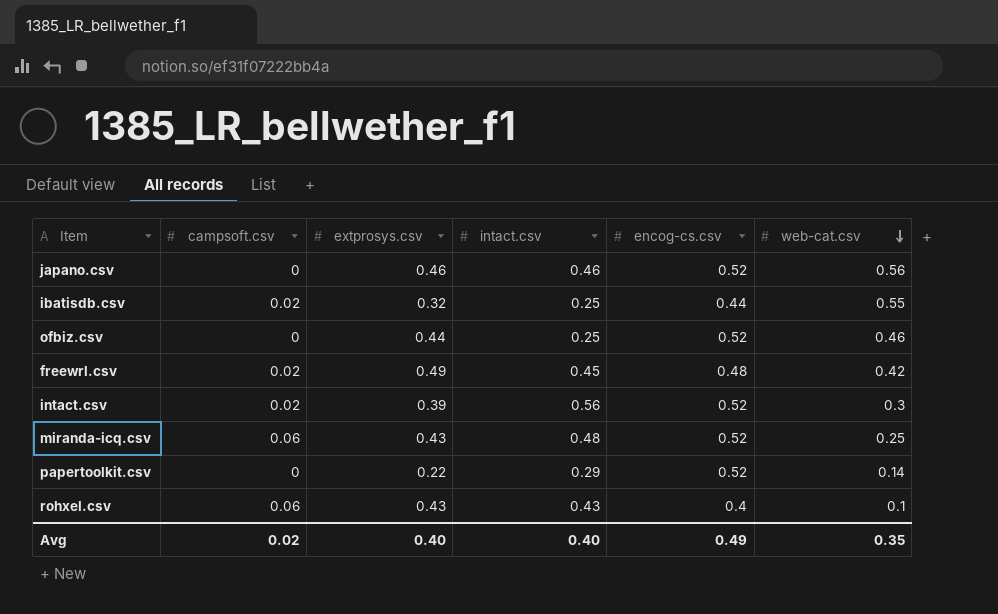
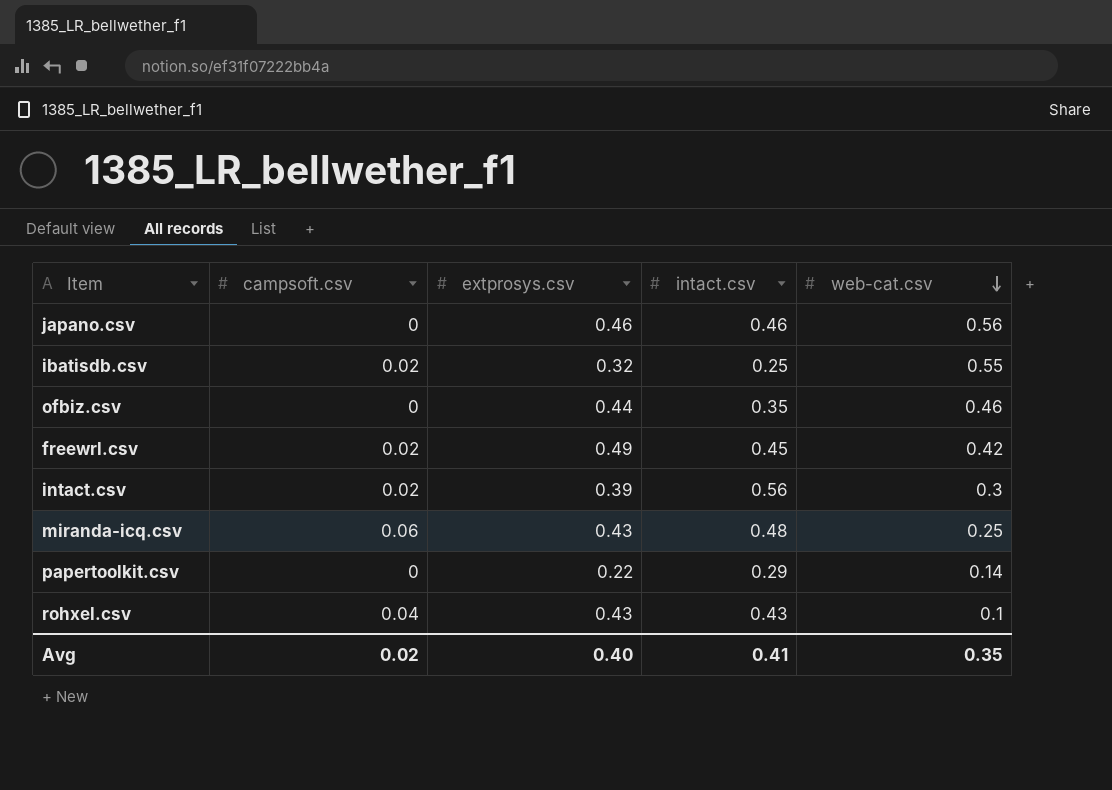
column encog-cs.csv | position: 5 -> none
ofbiz.csv | intact.csv: 0.25 -> 0.35
rohxel.csv | campsoft.csv: 0.06 -> 0.04
Avg | intact.csv: 0.40 -> 0.41

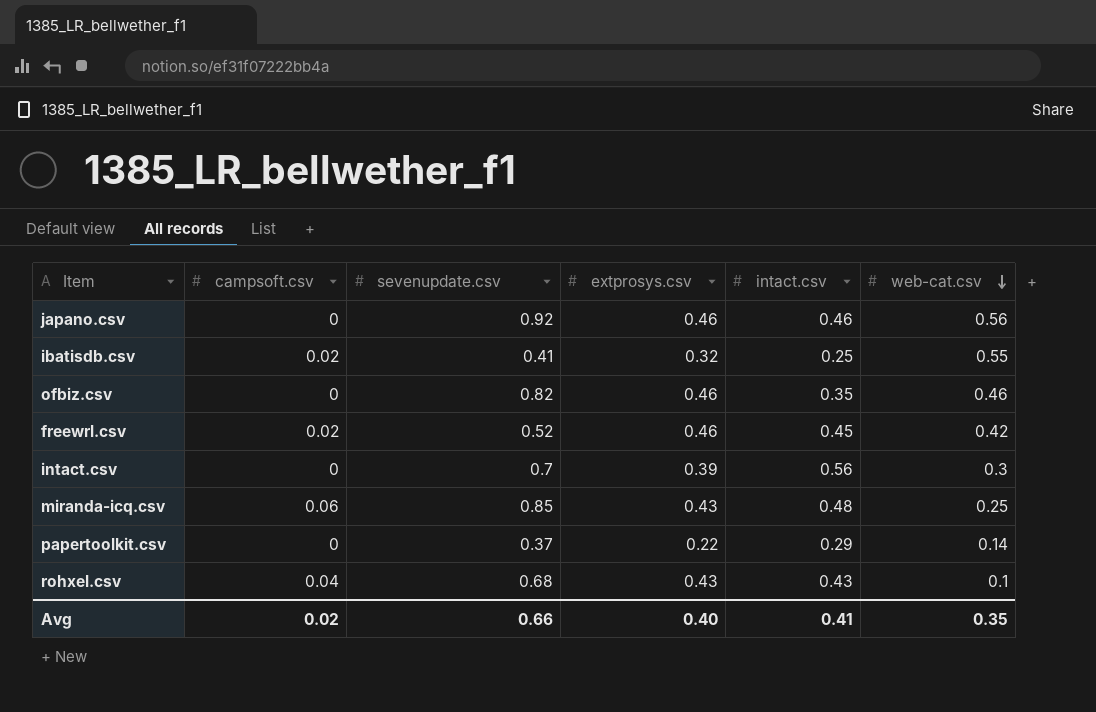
column sevenupdate.csv | position: none -> 3
ofbiz.csv | extprosys.csv: 0.44 -> 0.46
freewrl.csv | extprosys.csv: 0.49 -> 0.46
intact.csv | campsoft.csv: 0.02 -> 0

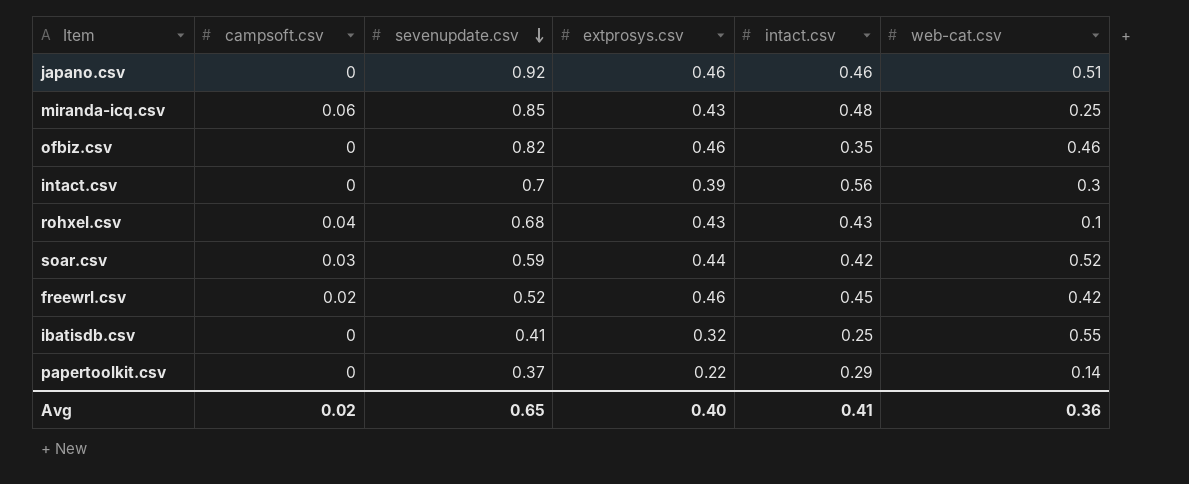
row order: web-cat.csv descending -> sevenupdate.csv descending
japano.csv | web-cat.csv: 0.56 -> 0.51
row soar.csv: none -> 0.03 | 0.59 | 0.44 | 0.42 | 0.52
ibatisdb.csv | campsoft.csv: 0.02 -> 0
Avg | sevenupdate.csv: 0.66 -> 0.65
Avg | web-cat.csv: 0.35 -> 0.36

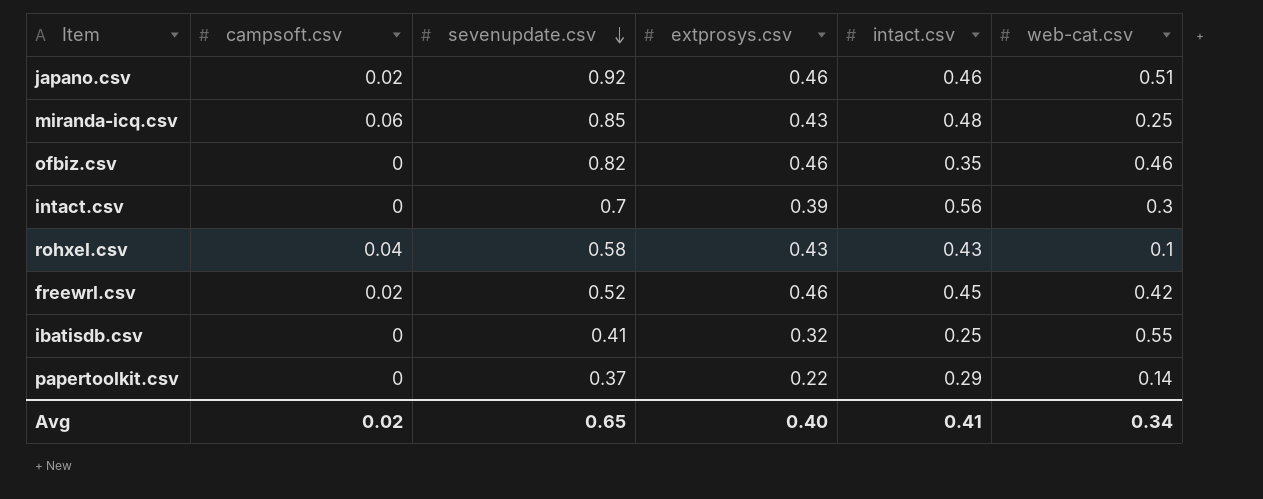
row soar.csv: 0.03 | 0.59 | 0.44 | 0.42 | 0.52 -> none
japano.csv | campsoft.csv: 0 -> 0.02
rohxel.csv | sevenupdate.csv: 0.68 -> 0.58
Avg | web-cat.csv: 0.36 -> 0.34

